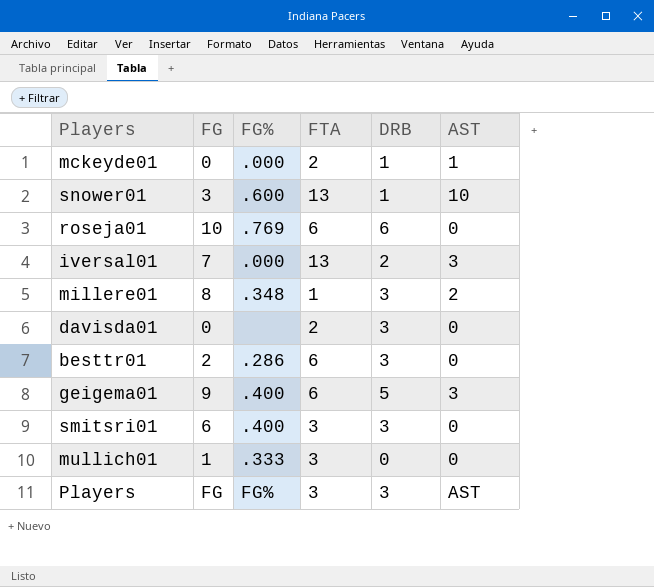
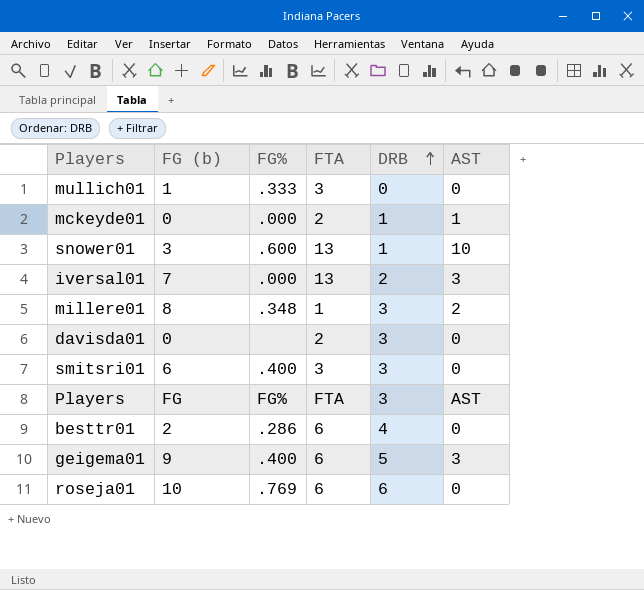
row order: none -> DRB ascending
column name: FG -> FG (b)
Players | FTA: 3 -> FTA
besttr01 | DRB: 3 -> 4

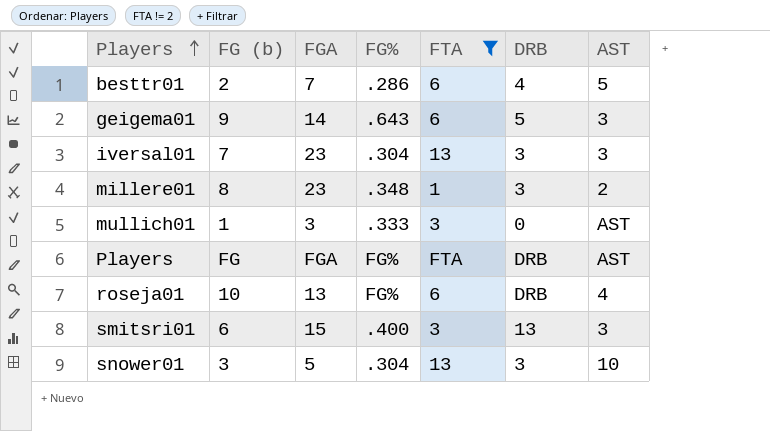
filter: none -> FTA != 2
row order: DRB ascending -> Players ascending
column FGA | position: none -> 3
besttr01 | AST: 0 -> 5
geigema01 | FG%: .400 -> .643
iversal01 | FG%: .000 -> .304
iversal01 | DRB: 2 -> 3
mullich01 | AST: 0 -> AST
Players | DRB: 3 -> DRB
roseja01 | FG%: .769 -> FG%
roseja01 | DRB: 6 -> DRB
roseja01 | AST: 0 -> 4
smitsri01 | DRB: 3 -> 13
smitsri01 | AST: 0 -> 3
snower01 | FG%: .600 -> .304
snower01 | DRB: 1 -> 3

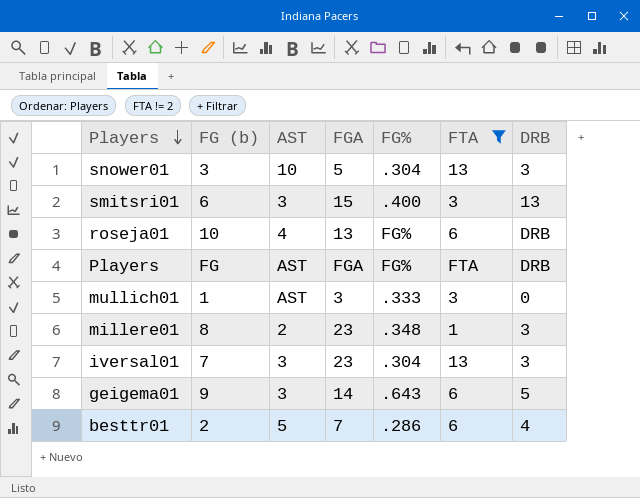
row order: Players ascending -> Players descending
column AST | position: 7 -> 3

